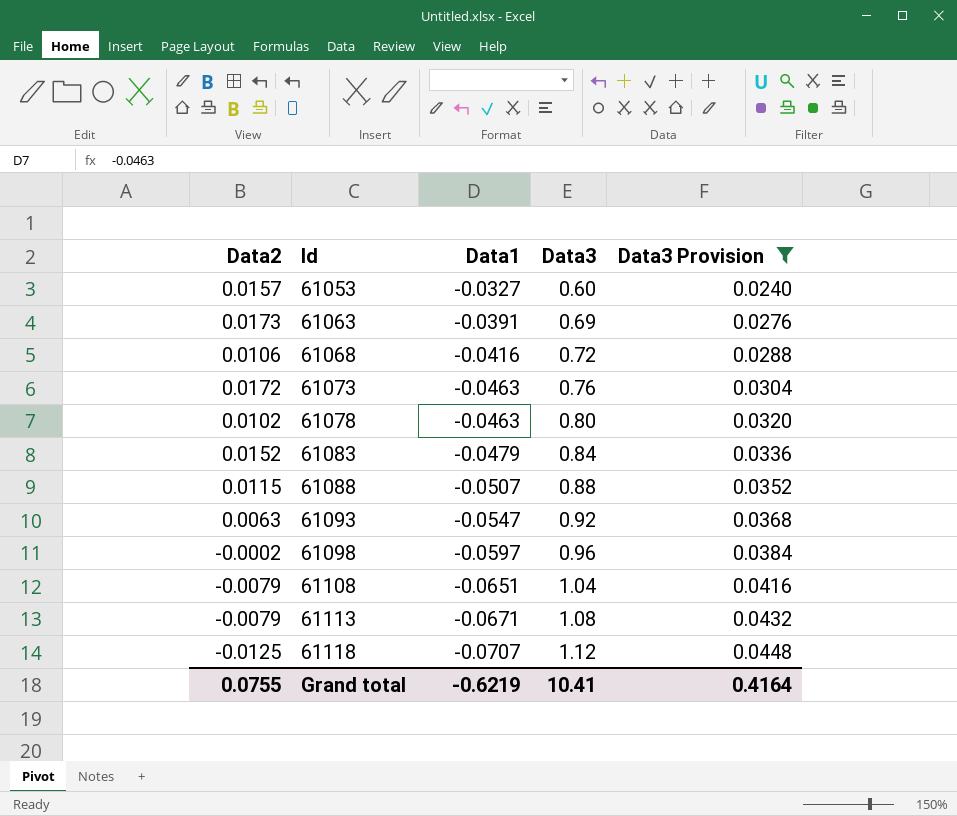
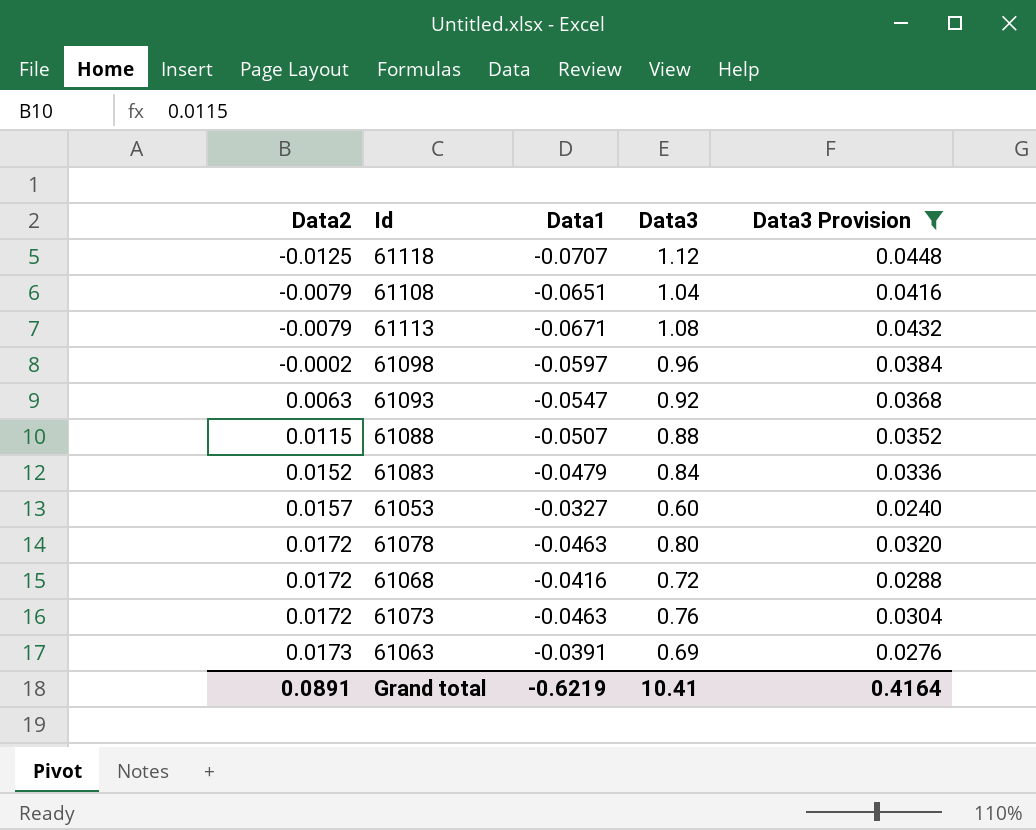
row order: Id ascending -> Data2 ascending
61078 | Data2: 0.0102 -> 0.0172
61068 | Data2: 0.0106 -> 0.0172
Grand total | Data2: 0.0755 -> 0.0891

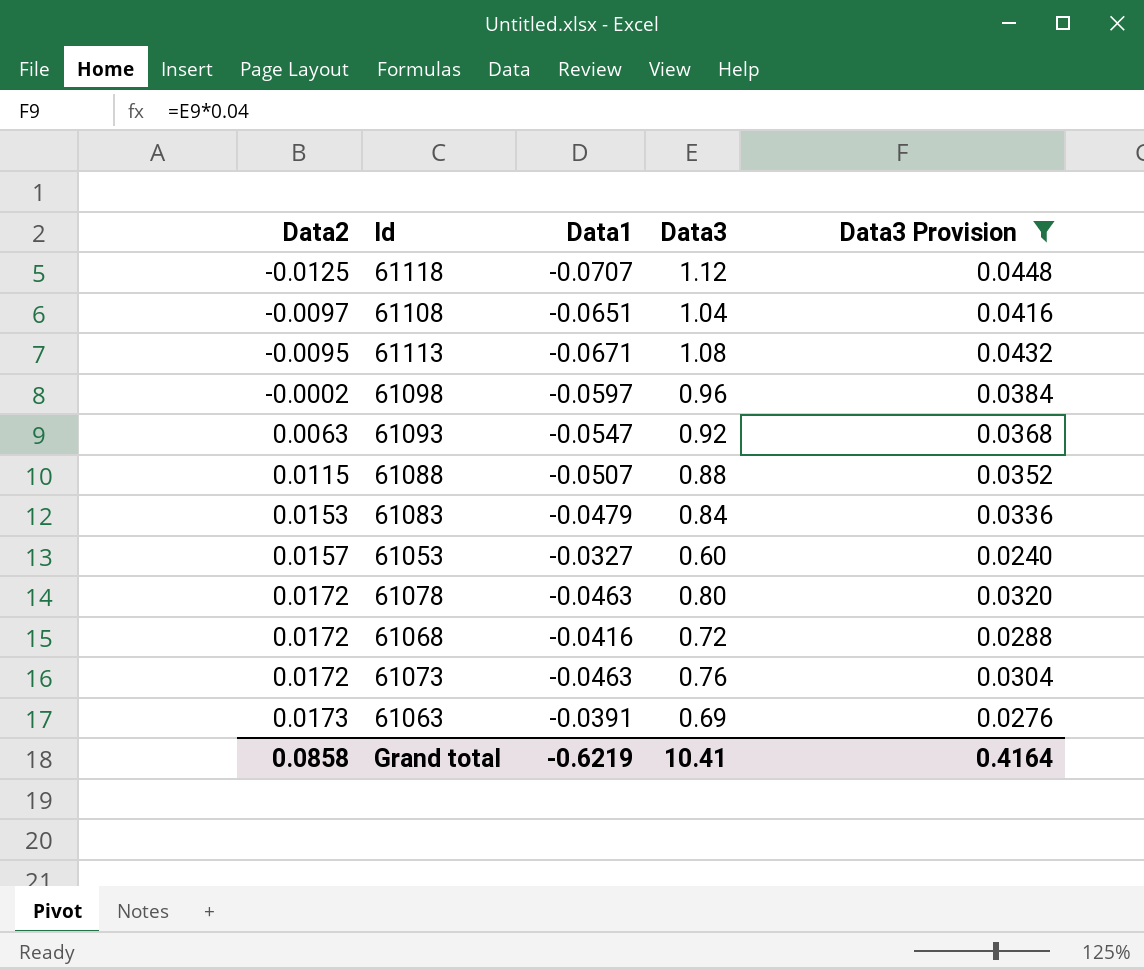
61108 | Data2: -0.0079 -> -0.0097
61113 | Data2: -0.0079 -> -0.0095
61083 | Data2: 0.0152 -> 0.0153
Grand total | Data2: 0.0891 -> 0.0858

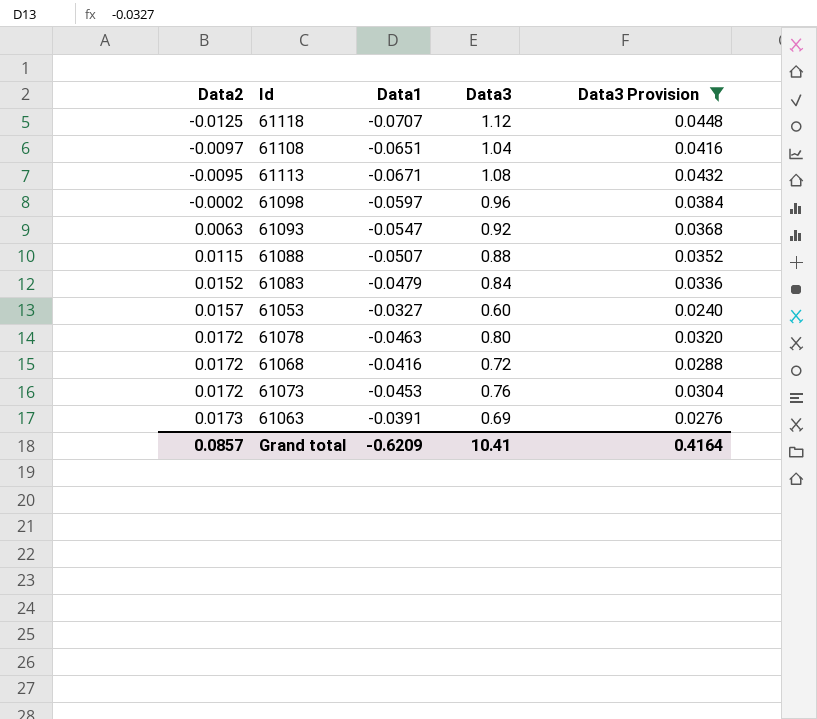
61083 | Data2: 0.0153 -> 0.0152
61073 | Data1: -0.0463 -> -0.0453
Grand total | Data2: 0.0858 -> 0.0857
Grand total | Data1: -0.6219 -> -0.6209

